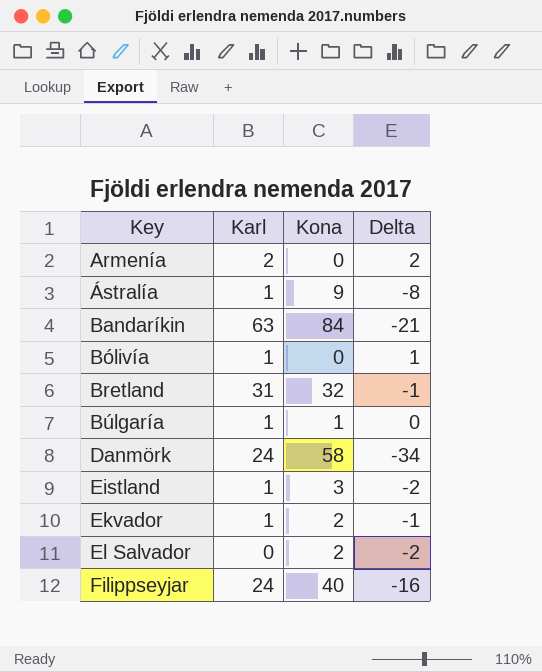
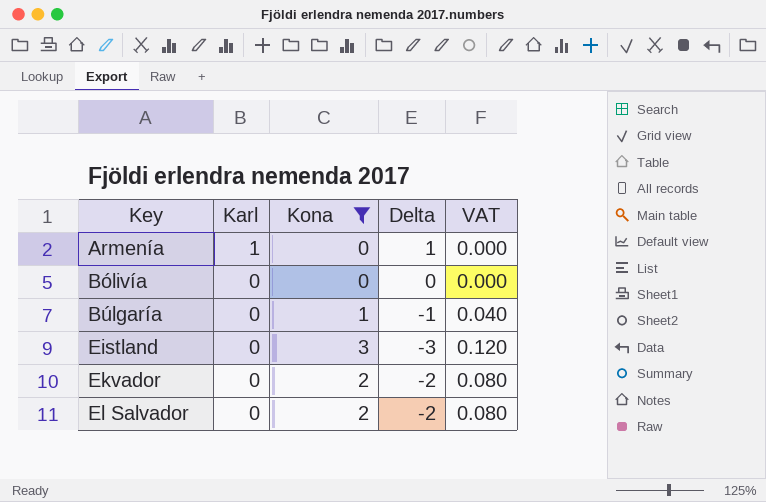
filter: none -> Kona <= 3
column VAT | formula: none -> [Kona] * 0.04
Armenía | Karl: 2 -> 1
Armenía | Delta: 2 -> 1
Bólivía | Karl: 1 -> 0
Bólivía | Delta: 1 -> 0
Búlgaría | Karl: 1 -> 0
Búlgaría | Delta: 0 -> -1
Eistland | Karl: 1 -> 0
Eistland | Delta: -2 -> -3
Ekvador | Karl: 1 -> 0
Ekvador | Delta: -1 -> -2

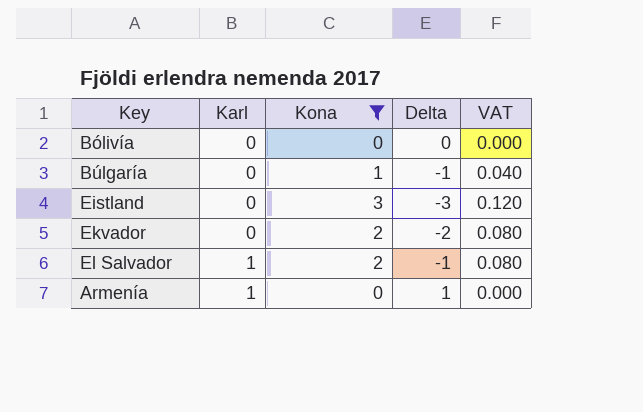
row order: Key ascending -> Karl ascending
El Salvador | Karl: 0 -> 1
El Salvador | Delta: -2 -> -1

